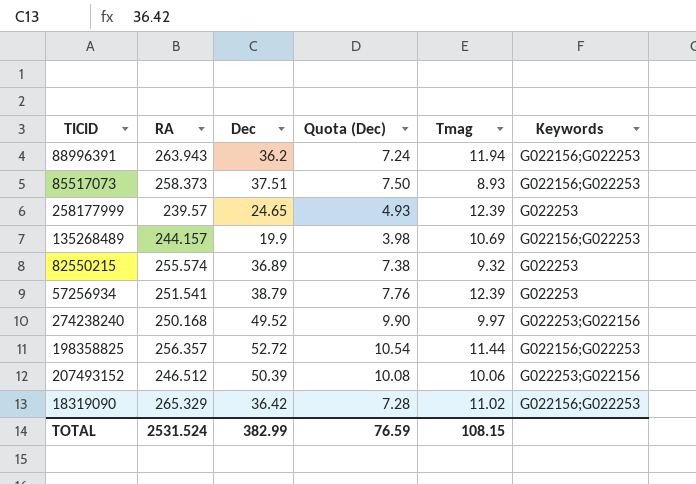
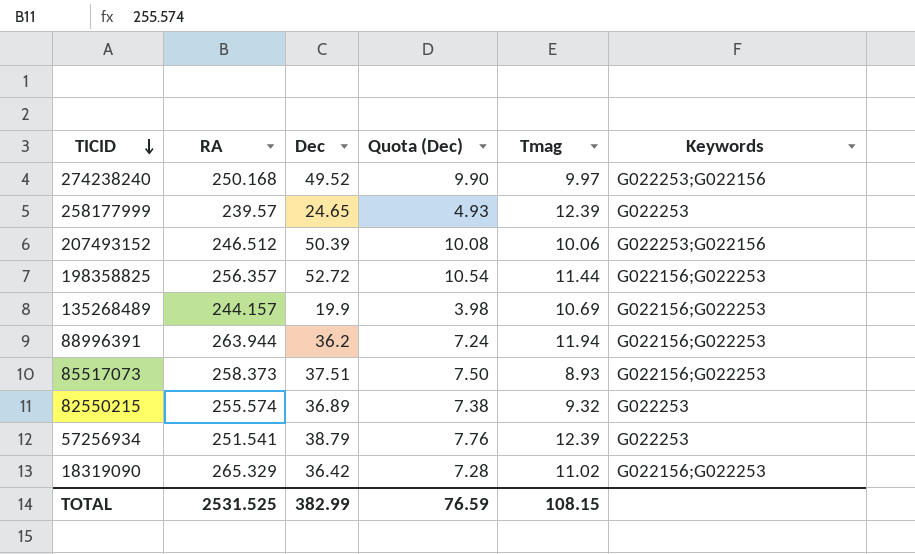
row order: none -> TICID descending
88996391 | RA: 263.943 -> 263.944
TOTAL | RA: 2531.524 -> 2531.525

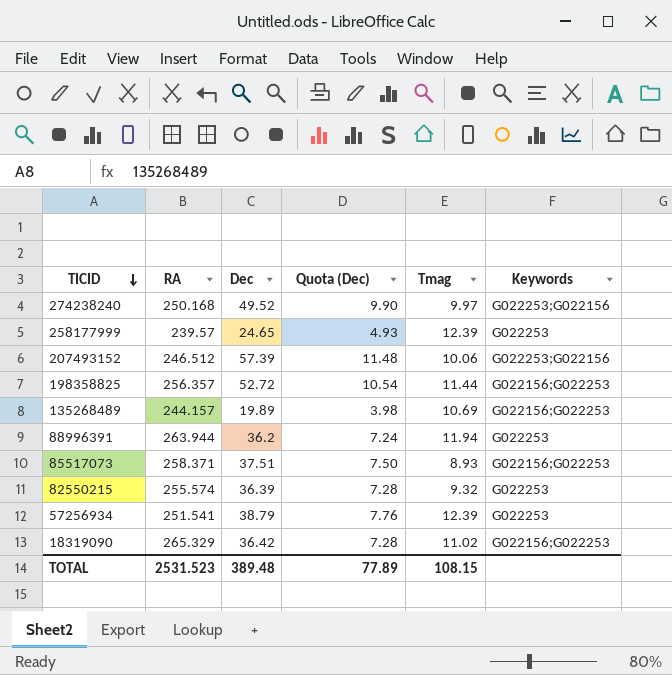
207493152 | Dec: 50.39 -> 57.39
207493152 | Quota (Dec): 10.08 -> 11.48
135268489 | Dec: 19.9 -> 19.89
88996391 | Keywords: G022156;G022253 -> G022253
85517073 | RA: 258.373 -> 258.371
82550215 | Dec: 36.89 -> 36.39
82550215 | Quota (Dec): 7.38 -> 7.28
TOTAL | RA: 2531.525 -> 2531.523
TOTAL | Dec: 382.99 -> 389.48
TOTAL | Quota (Dec): 76.59 -> 77.89

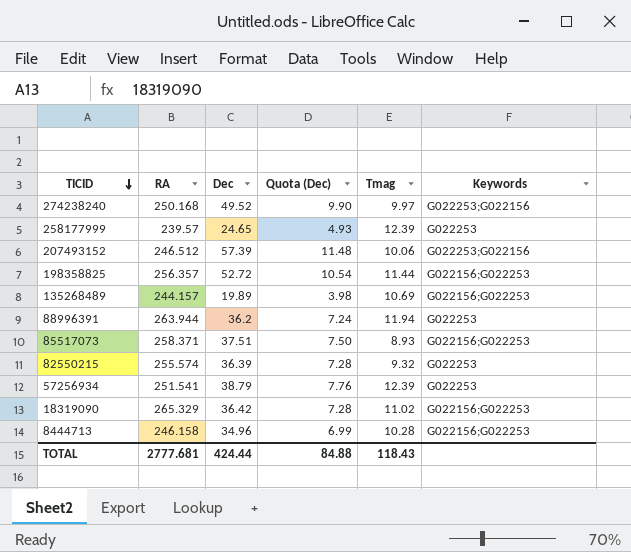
row 8444713: none -> 246.158 | 34.96 | 6.99 | 10.28 | G022156;G022253
TOTAL | RA: 2531.523 -> 2777.681
TOTAL | Dec: 389.48 -> 424.44
TOTAL | Quota (Dec): 77.89 -> 84.88
TOTAL | Tmag: 108.15 -> 118.43

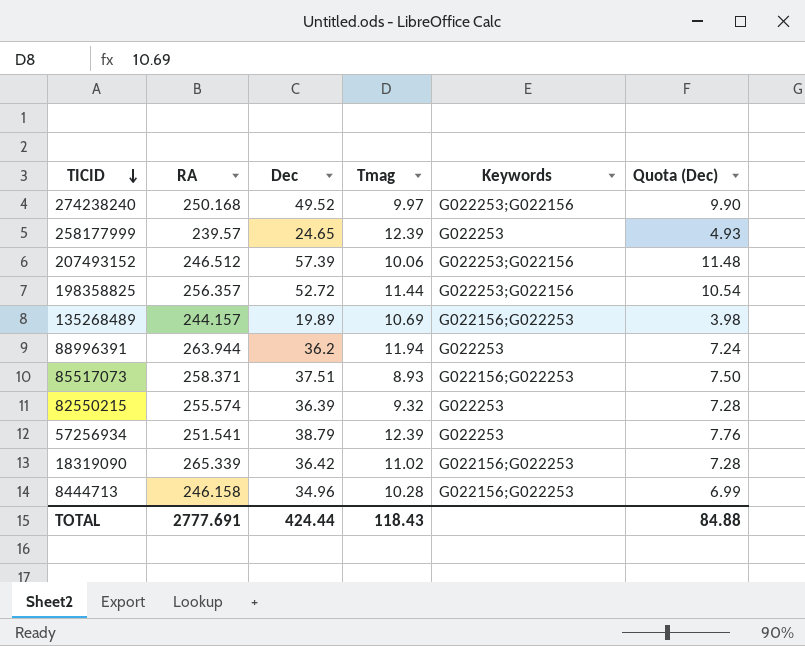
column Quota (Dec) | position: 4 -> 6
198358825 | Keywords: G022156;G022253 -> G022253;G022156
18319090 | RA: 265.329 -> 265.339
TOTAL | RA: 2777.681 -> 2777.691

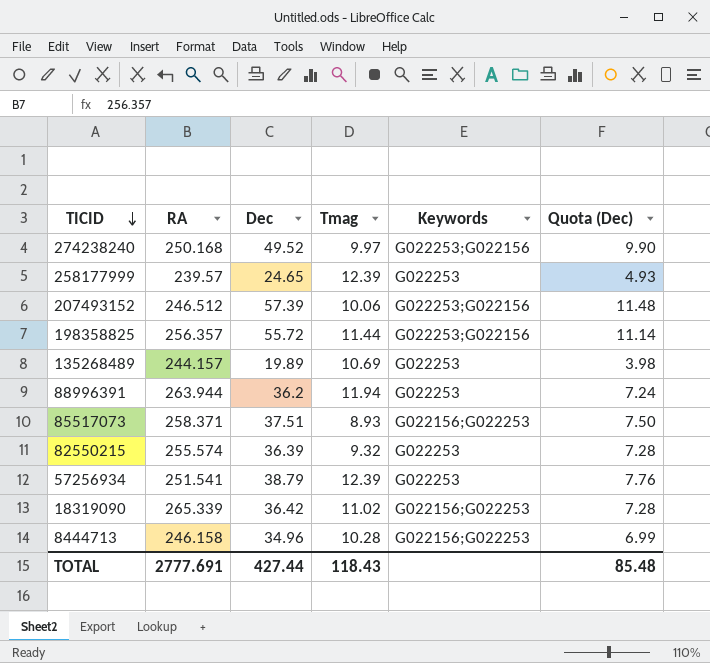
198358825 | Dec: 52.72 -> 55.72
198358825 | Quota (Dec): 10.54 -> 11.14
135268489 | Keywords: G022156;G022253 -> G022253
TOTAL | Dec: 424.44 -> 427.44
TOTAL | Quota (Dec): 84.88 -> 85.48

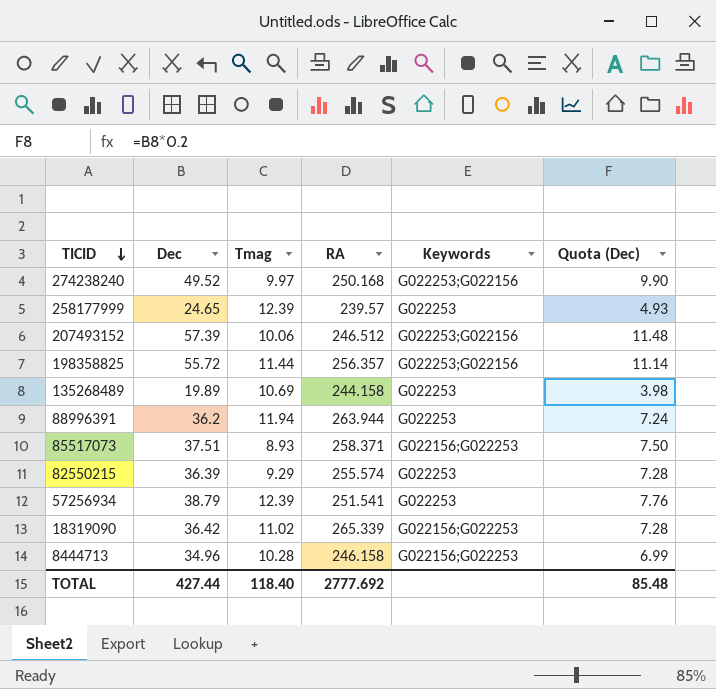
column RA | position: 2 -> 4
135268489 | RA: 244.157 -> 244.158
82550215 | Tmag: 9.32 -> 9.29
TOTAL | Tmag: 118.43 -> 118.40
TOTAL | RA: 2777.691 -> 2777.692

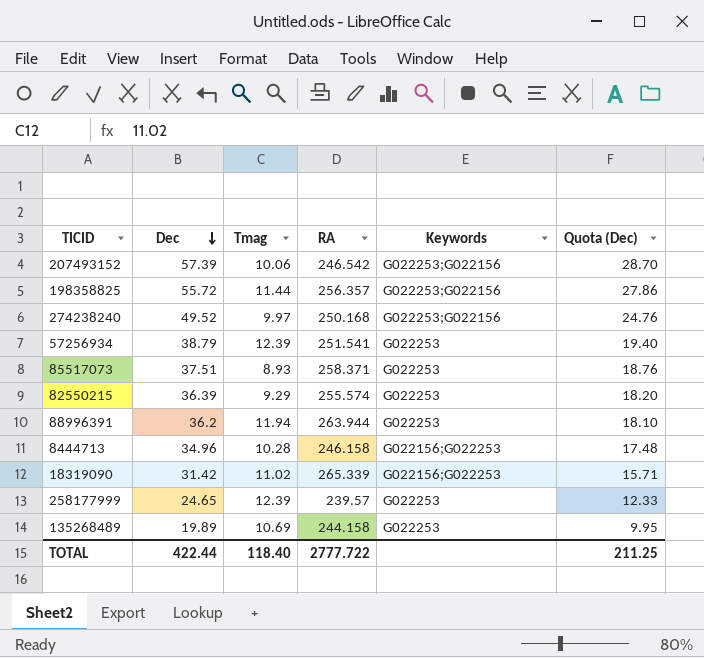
row order: TICID descending -> Dec descending
column Quota (Dec) | formula: [Dec] * 0.2 -> [Dec] * 0.5
207493152 | RA: 246.512 -> 246.542
85517073 | Keywords: G022156;G022253 -> G022253
18319090 | Dec: 36.42 -> 31.42
TOTAL | Dec: 427.44 -> 422.44
TOTAL | RA: 2777.692 -> 2777.722
TOTAL | Quota (Dec): 85.48 -> 211.25

